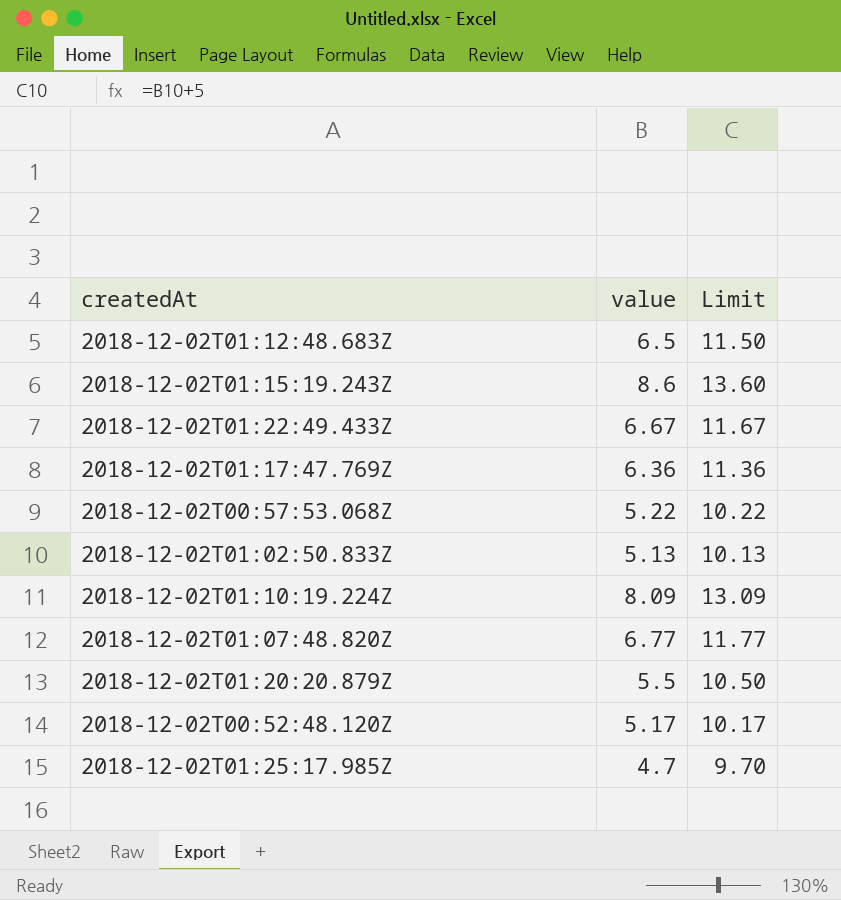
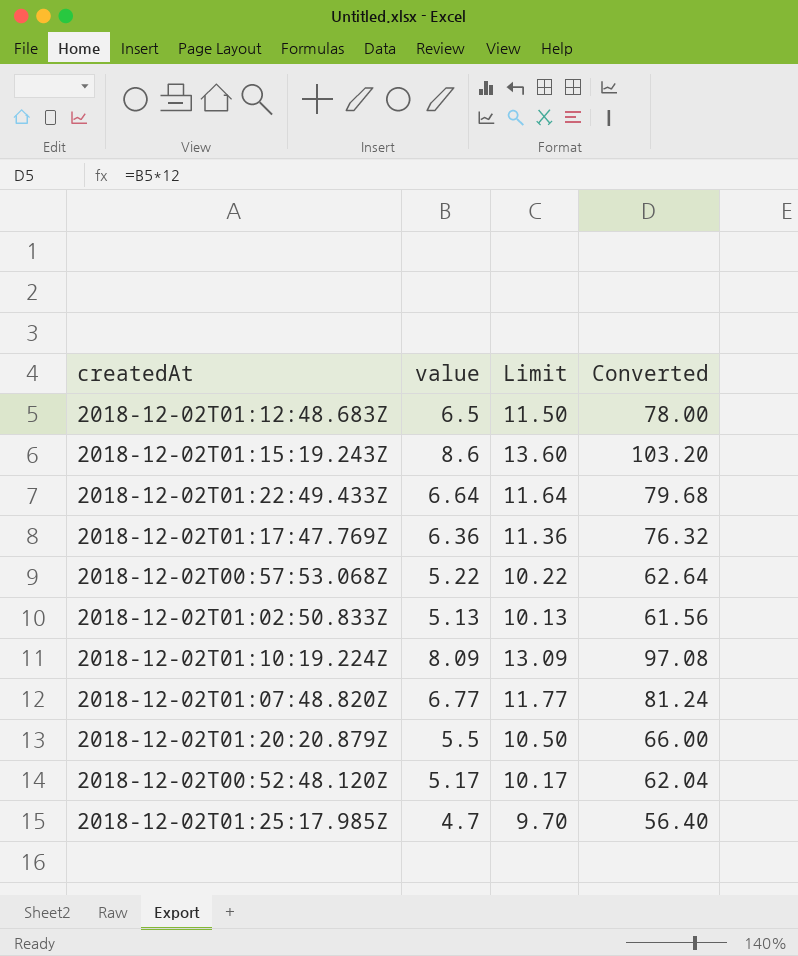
column Converted | formula: none -> [value] * 12
2018-12-02T01:22:49.433Z | value: 6.67 -> 6.64
2018-12-02T01:22:49.433Z | Limit: 11.67 -> 11.64

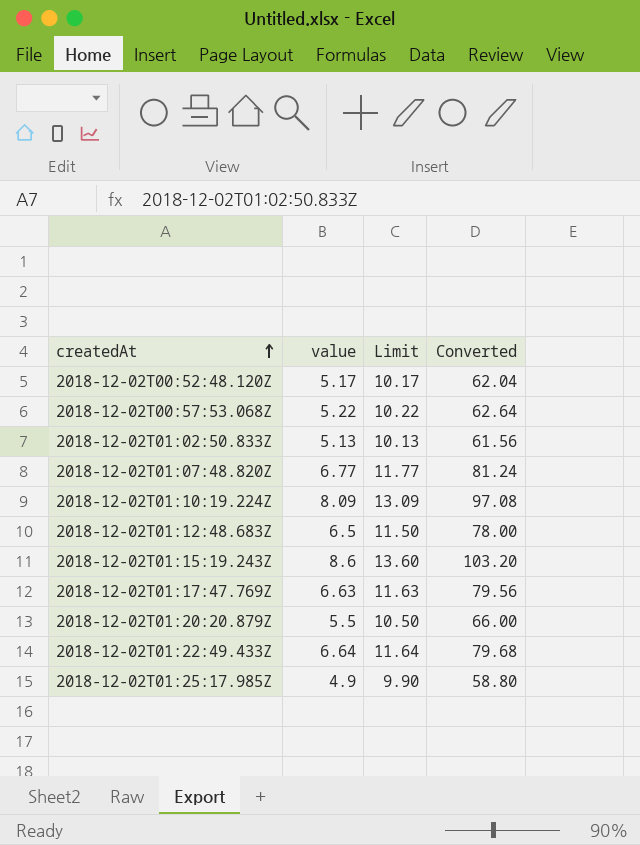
row order: none -> createdAt ascending
2018-12-02T01:17:47.769Z | value: 6.36 -> 6.63
2018-12-02T01:17:47.769Z | Limit: 11.36 -> 11.63
2018-12-02T01:17:47.769Z | Converted: 76.32 -> 79.56
2018-12-02T01:25:17.985Z | value: 4.7 -> 4.9
2018-12-02T01:25:17.985Z | Limit: 9.70 -> 9.90
2018-12-02T01:25:17.985Z | Converted: 56.40 -> 58.80

